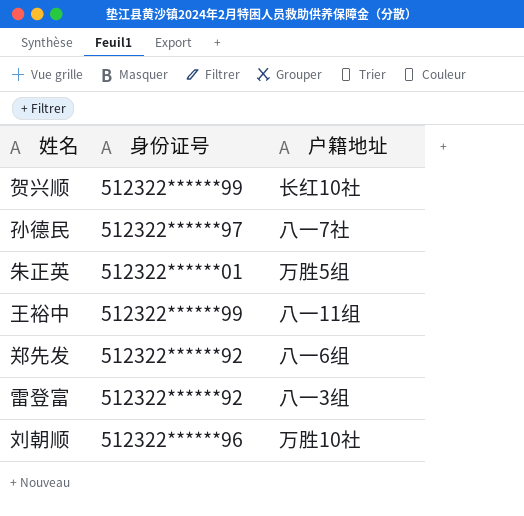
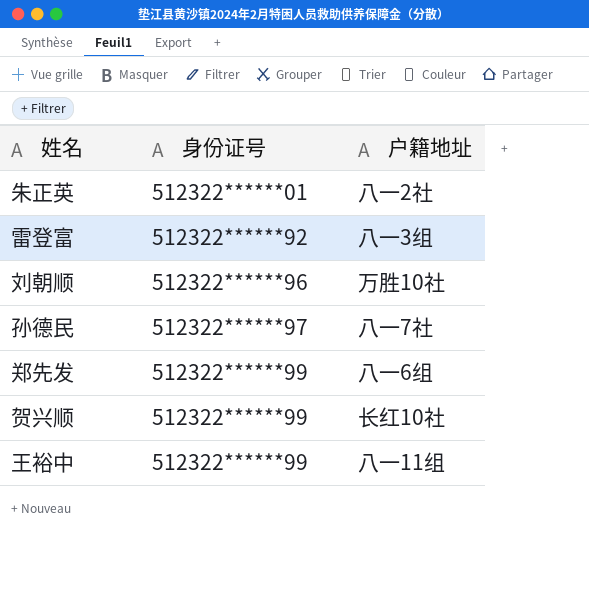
row order: none -> 身份证号 ascending
朱正英 | 户籍地址: 万胜5组 -> 八一2社
郑先发 | 身份证号: 512322******92 -> 512322******99

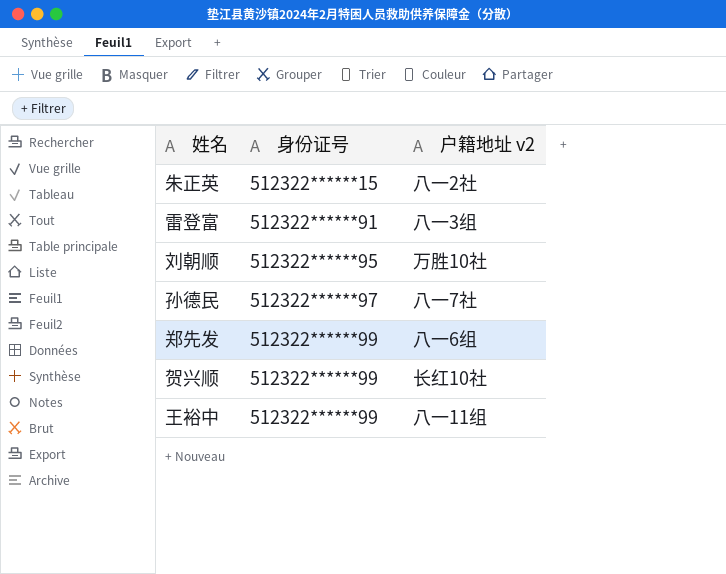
column name: 户籍地址 -> 户籍地址 v2
朱正英 | 身份证号: 512322******01 -> 512322******15
雷登富 | 身份证号: 512322******92 -> 512322******91
刘朝顺 | 身份证号: 512322******96 -> 512322******95

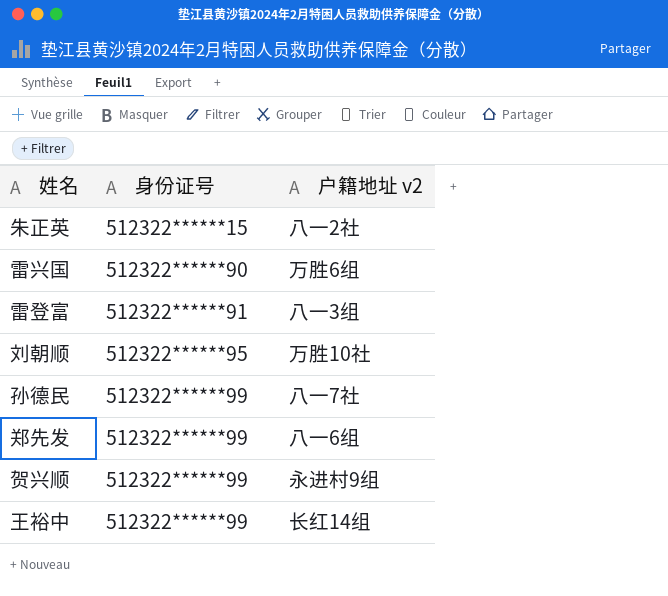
row 雷兴国: none -> 512322******90 | 万胜6组
孙德民 | 身份证号: 512322******97 -> 512322******99
贺兴顺 | 户籍地址 v2: 长红10社 -> 永进村9组
王裕中 | 户籍地址 v2: 八一11组 -> 长红14组

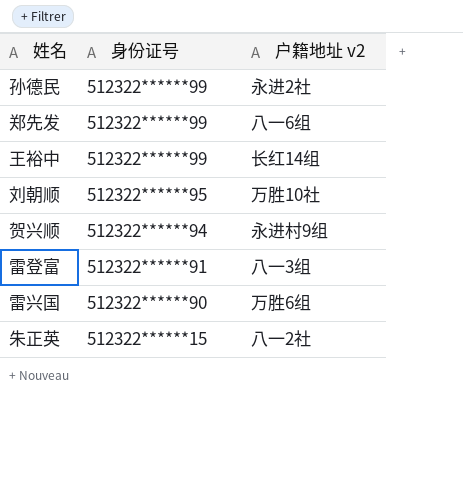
row order: 身份证号 ascending -> 身份证号 descending
孙德民 | 户籍地址 v2: 八一7社 -> 永进2社
贺兴顺 | 身份证号: 512322******99 -> 512322******94

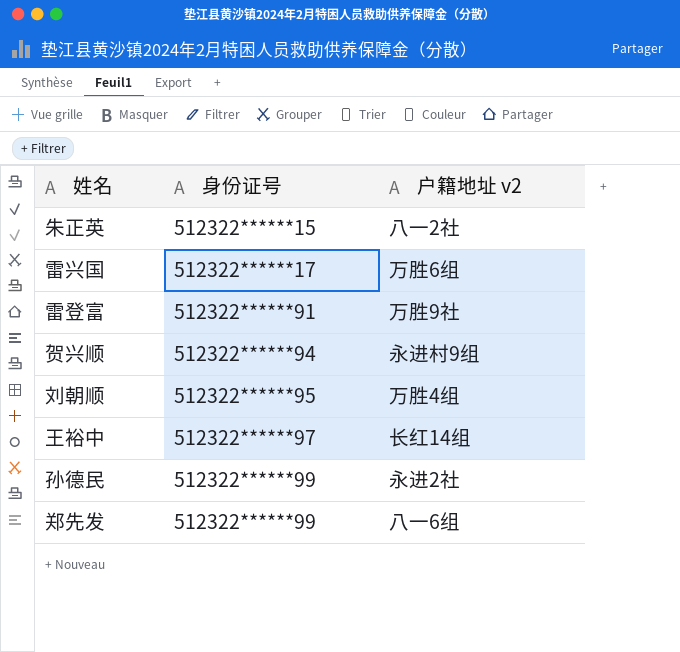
row order: 身份证号 descending -> 身份证号 ascending
雷兴国 | 身份证号: 512322******90 -> 512322******17
雷登富 | 户籍地址 v2: 八一3组 -> 万胜9社
刘朝顺 | 户籍地址 v2: 万胜10社 -> 万胜4组
王裕中 | 身份证号: 512322******99 -> 512322******97

